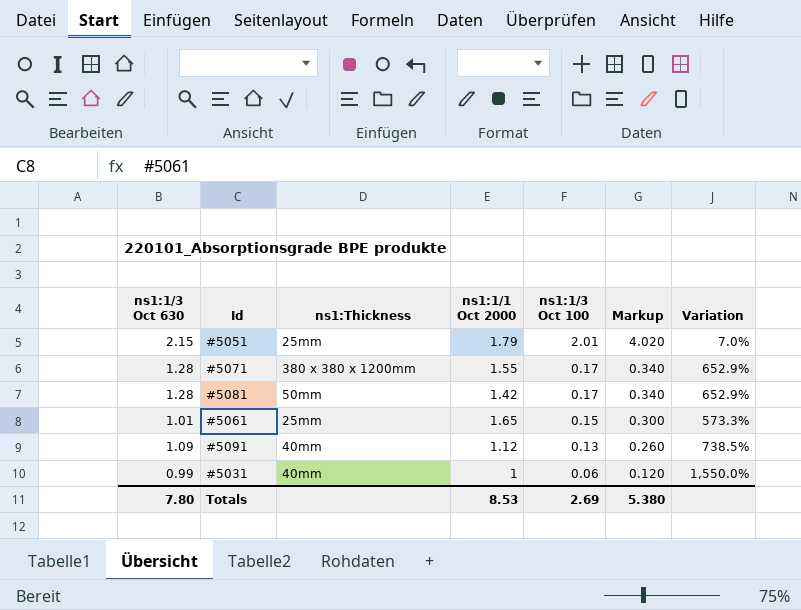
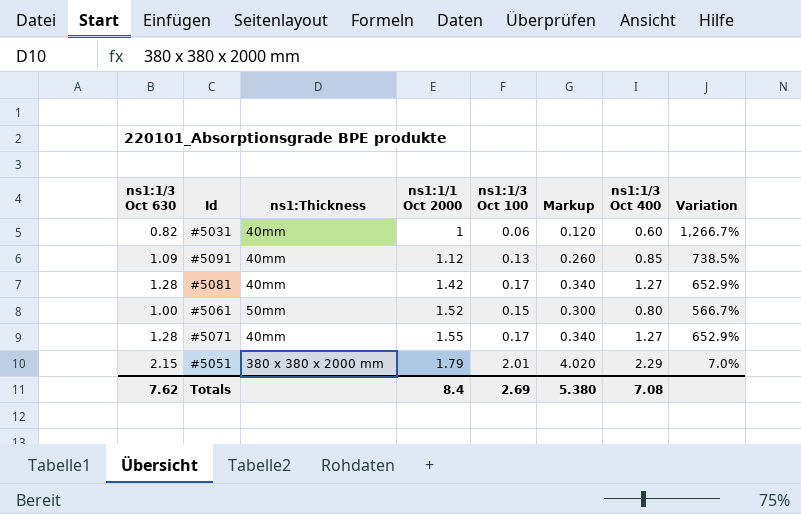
row order: ns1:1/3 Oct 100 descending -> ns1:1/1 Oct 2000 ascending
column ns1:1/3 Oct 400 | position: none -> 7
#5031 | ns1:1/3 Oct 630: 0.99 -> 0.82
#5031 | Variation: 1,550.0% -> 1,266.7%
#5081 | ns1:Thickness: 50mm -> 40mm
#5061 | ns1:1/3 Oct 630: 1.01 -> 1.00
#5061 | ns1:Thickness: 25mm -> 50mm
#5061 | ns1:1/1 Oct 2000: 1.65 -> 1.52
#5061 | Variation: 573.3% -> 566.7%
#5071 | ns1:Thickness: 380 x 380 x 1200mm -> 40mm
#5051 | ns1:Thickness: 25mm -> 380 x 380 x 2000 mm
Totals | ns1:1/3 Oct 630: 7.80 -> 7.62
Totals | ns1:1/1 Oct 2000: 8.53 -> 8.4

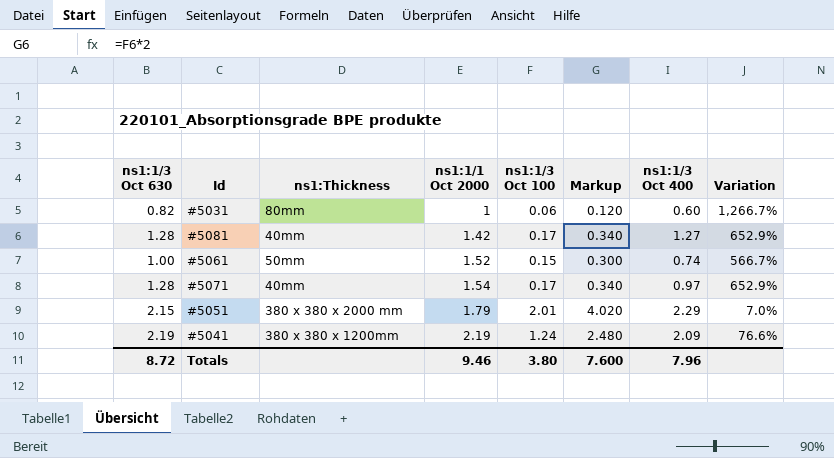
row #5091: 1.09 | 40mm | 1.12 | 0.13 | 0.260 | 0.85 | 738.5% -> none
#5031 | ns1:Thickness: 40mm -> 80mm
#5061 | ns1:1/3 Oct 400: 0.80 -> 0.74
#5071 | ns1:1/1 Oct 2000: 1.55 -> 1.54
#5071 | ns1:1/3 Oct 400: 1.27 -> 0.97
row #5041: none -> 2.19 | 380 x 380 x 1200mm | 2.19 | 1.24 | 2.480 | 2.09 | 76.6%
Totals | ns1:1/3 Oct 630: 7.62 -> 8.72
Totals | ns1:1/1 Oct 2000: 8.4 -> 9.46
Totals | ns1:1/3 Oct 100: 2.69 -> 3.80
Totals | Markup: 5.380 -> 7.600
Totals | ns1:1/3 Oct 400: 7.08 -> 7.96

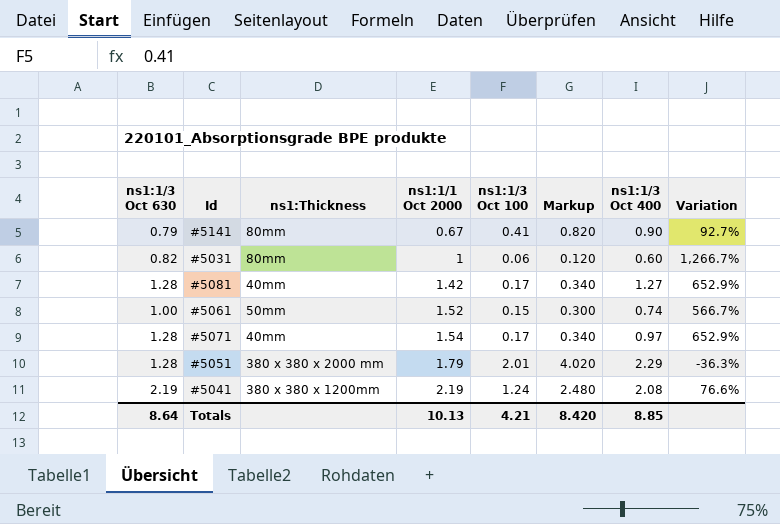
row #5141: none -> 0.79 | 80mm | 0.67 | 0.41 | 0.820 | 0.90 | 92.7%
#5051 | ns1:1/3 Oct 630: 2.15 -> 1.28
#5051 | Variation: 7.0% -> -36.3%
#5041 | ns1:1/3 Oct 400: 2.09 -> 2.08
Totals | ns1:1/3 Oct 630: 8.72 -> 8.64
Totals | ns1:1/1 Oct 2000: 9.46 -> 10.13
Totals | ns1:1/3 Oct 100: 3.80 -> 4.21
Totals | Markup: 7.600 -> 8.420
Totals | ns1:1/3 Oct 400: 7.96 -> 8.85

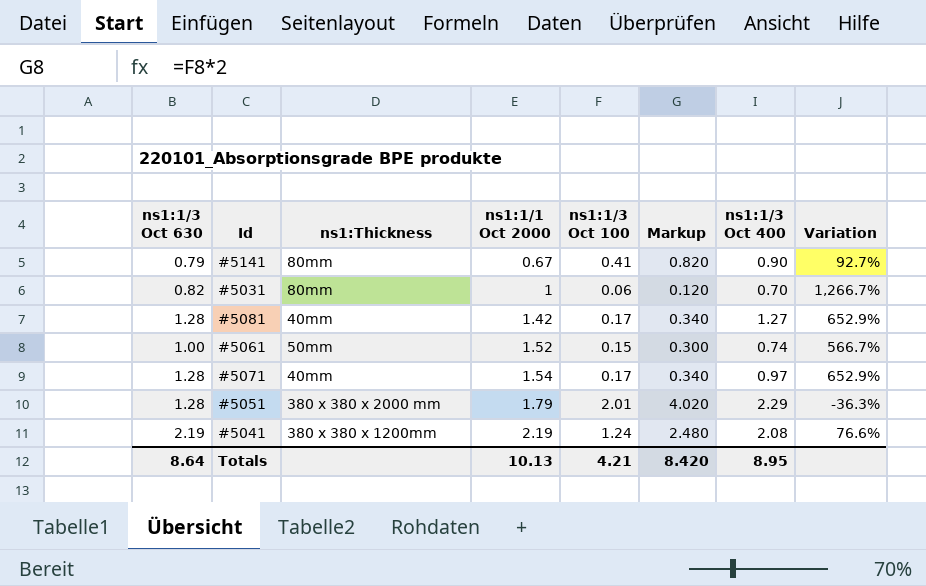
#5031 | ns1:1/3 Oct 400: 0.60 -> 0.70
Totals | ns1:1/3 Oct 400: 8.85 -> 8.95

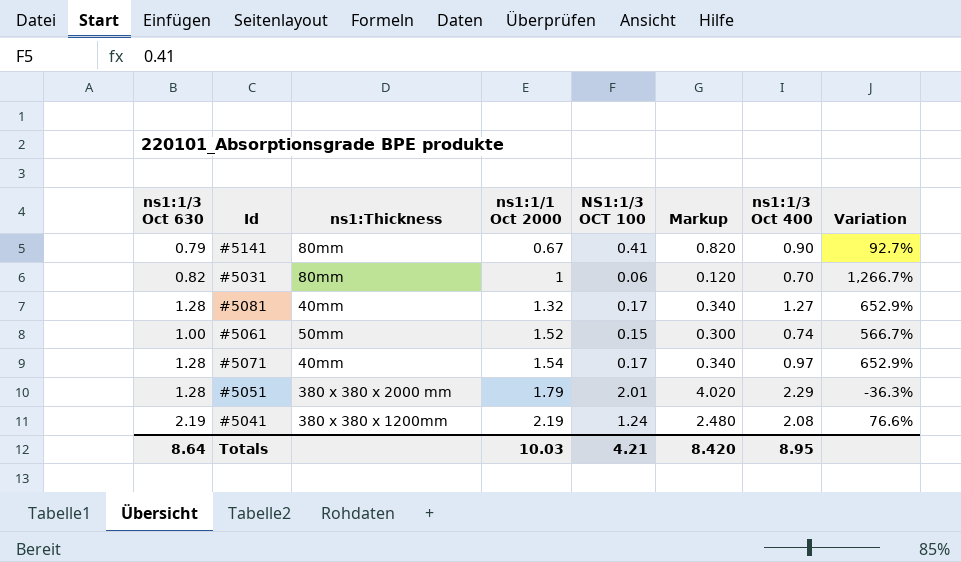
column name: ns1:1/3 Oct 100 -> NS1:1/3 OCT 100
#5081 | ns1:1/1 Oct 2000: 1.42 -> 1.32
Totals | ns1:1/1 Oct 2000: 10.13 -> 10.03

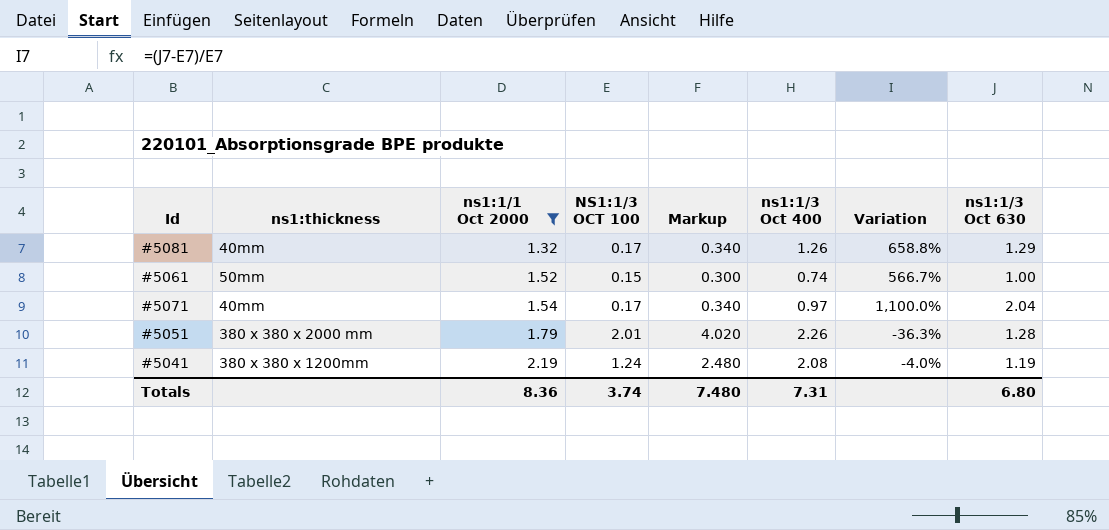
filter: none -> ns1:1/1 Oct 2000 >= 1.32
column name: ns1:Thickness -> ns1:thickness
column ns1:1/3 Oct 630 | position: 1 -> 8
#5081 | ns1:1/3 Oct 400: 1.27 -> 1.26
#5081 | Variation: 652.9% -> 658.8%
#5081 | ns1:1/3 Oct 630: 1.28 -> 1.29
#5071 | Variation: 652.9% -> 1,100.0%
#5071 | ns1:1/3 Oct 630: 1.28 -> 2.04
#5051 | ns1:1/3 Oct 400: 2.29 -> 2.26
#5041 | Variation: 76.6% -> -4.0%
#5041 | ns1:1/3 Oct 630: 2.19 -> 1.19
Totals | ns1:1/1 Oct 2000: 10.03 -> 8.36
Totals | NS1:1/3 OCT 100: 4.21 -> 3.74
Totals | Markup: 8.420 -> 7.480
Totals | ns1:1/3 Oct 400: 8.95 -> 7.31
Totals | ns1:1/3 Oct 630: 8.64 -> 6.80

